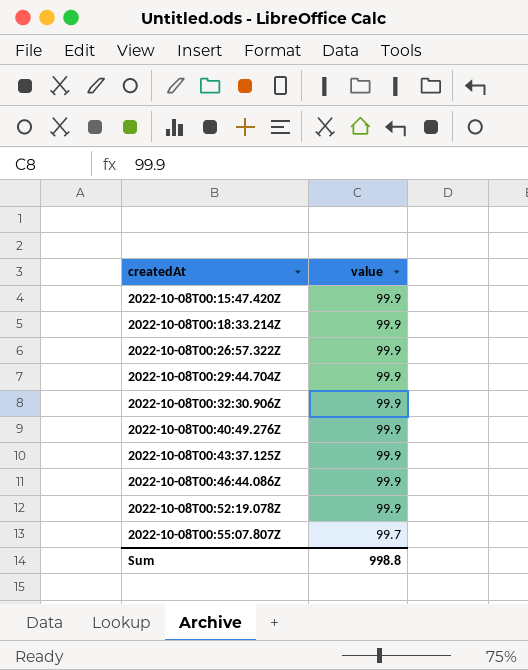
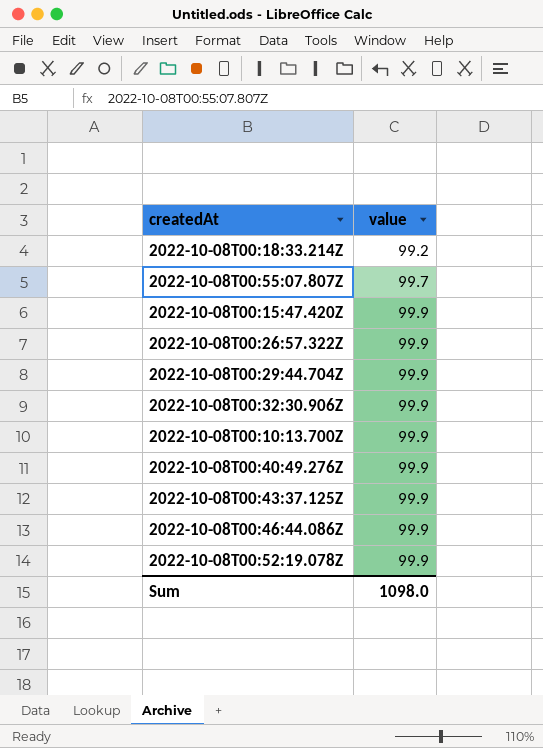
row order: createdAt ascending -> value ascending
2022-10-08T00:18:33.214Z | value: 99.9 -> 99.2
row 2022-10-08T00:10:13.700Z: none -> 99.9
Sum | value: 998.8 -> 1098.0

